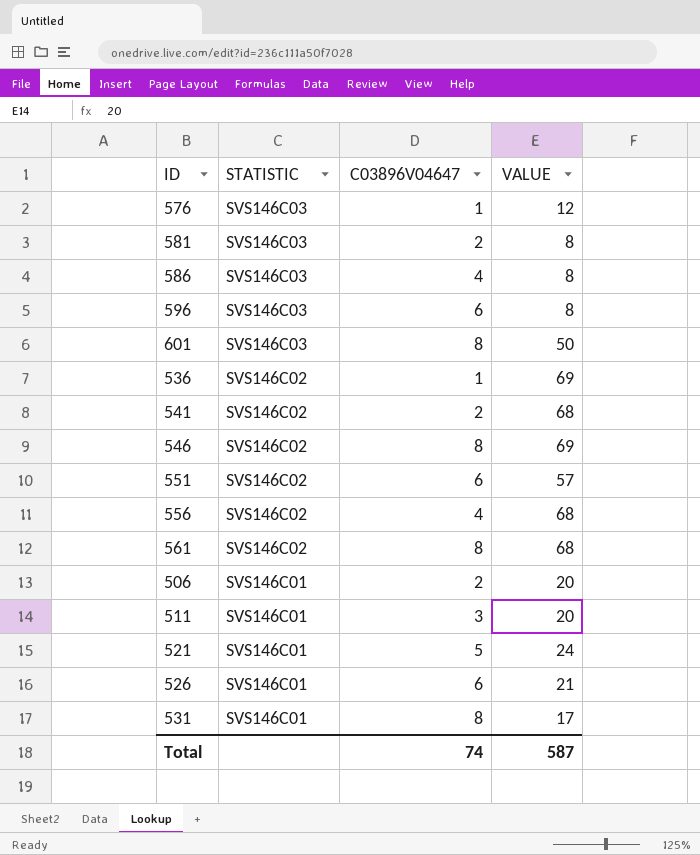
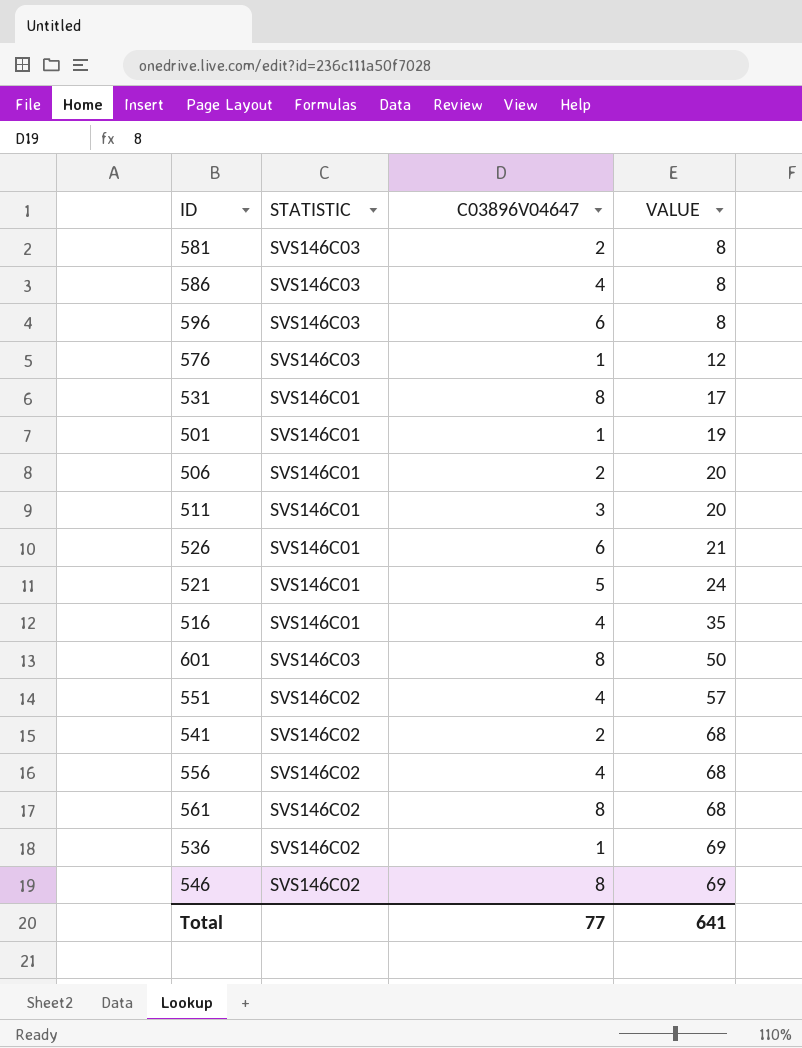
row order: STATISTIC descending -> VALUE ascending
row 501: none -> SVS146C01 | 1 | 19
row 516: none -> SVS146C01 | 4 | 35
551 | C03896V04647: 6 -> 4
Total | C03896V04647: 74 -> 77
Total | VALUE: 587 -> 641

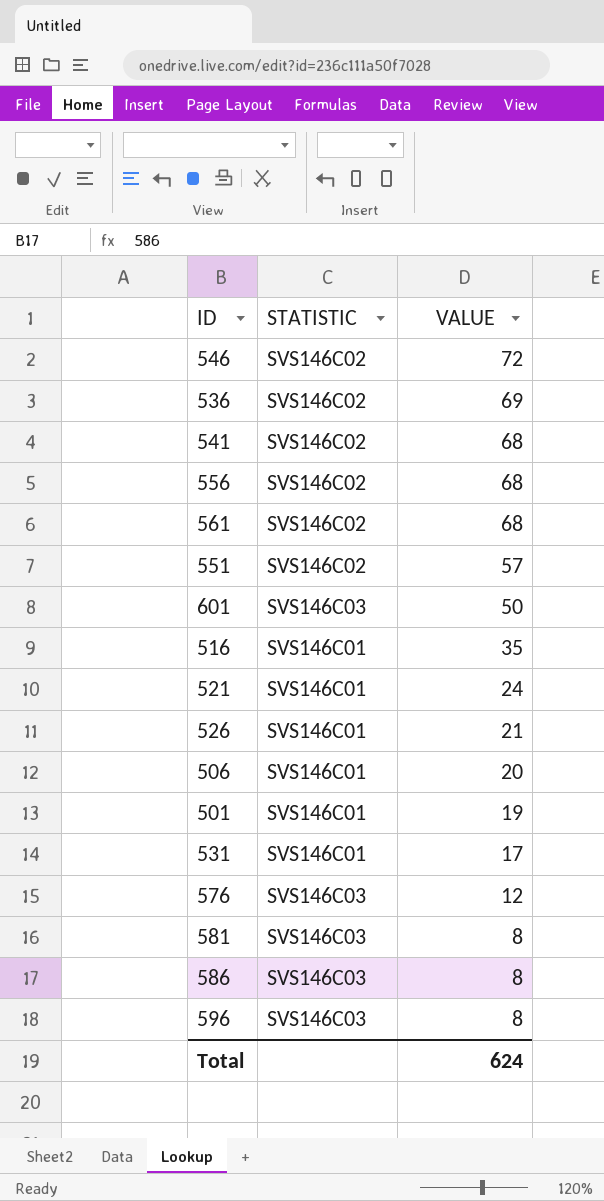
row order: VALUE ascending -> VALUE descending
column C03896V04647 | position: 3 -> none
row 511: SVS146C01 | 3 | 20 -> none
546 | VALUE: 69 -> 72
Total | VALUE: 641 -> 624

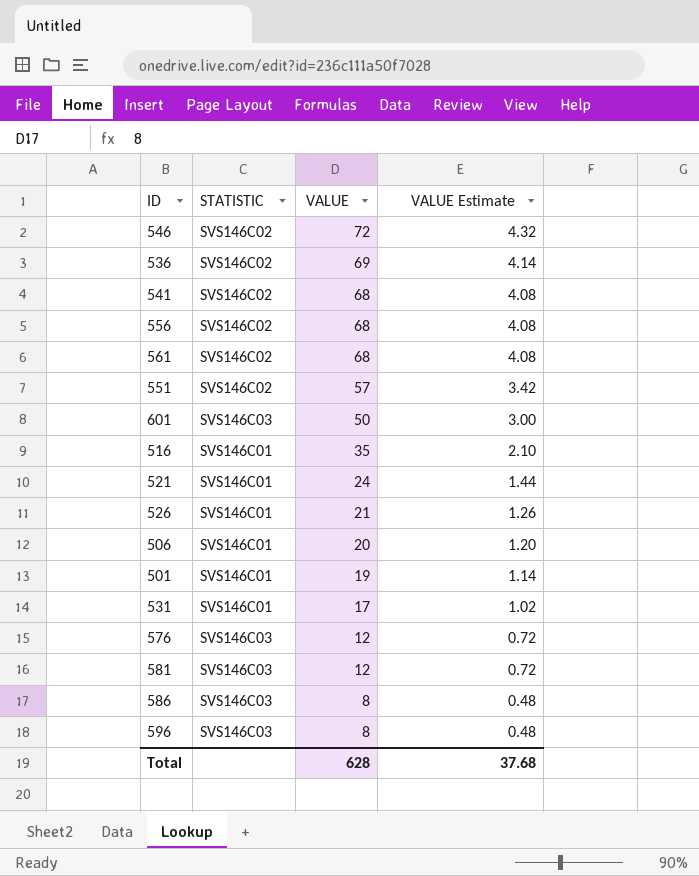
column VALUE Estimate | formula: none -> [VALUE] * 0.06
581 | VALUE: 8 -> 12
Total | VALUE: 624 -> 628

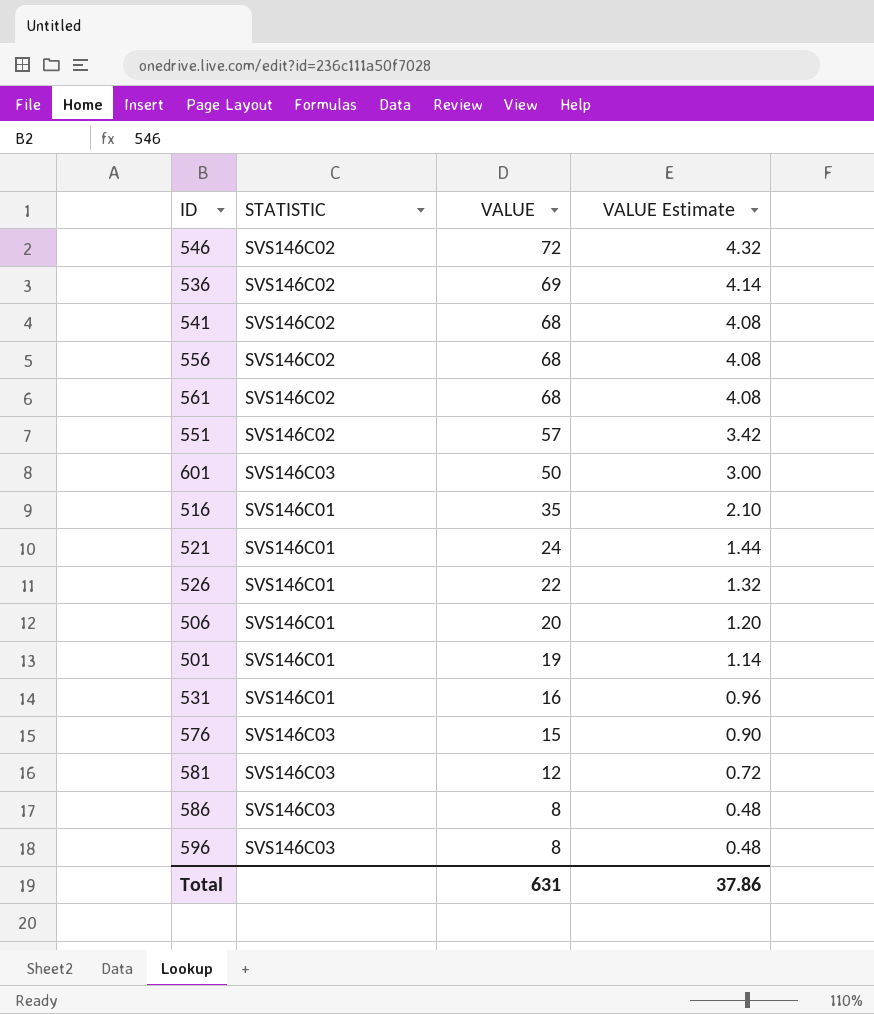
526 | VALUE: 21 -> 22
526 | VALUE Estimate: 1.26 -> 1.32
531 | VALUE: 17 -> 16
531 | VALUE Estimate: 1.02 -> 0.96
576 | VALUE: 12 -> 15
576 | VALUE Estimate: 0.72 -> 0.90
Total | VALUE: 628 -> 631
Total | VALUE Estimate: 37.68 -> 37.86

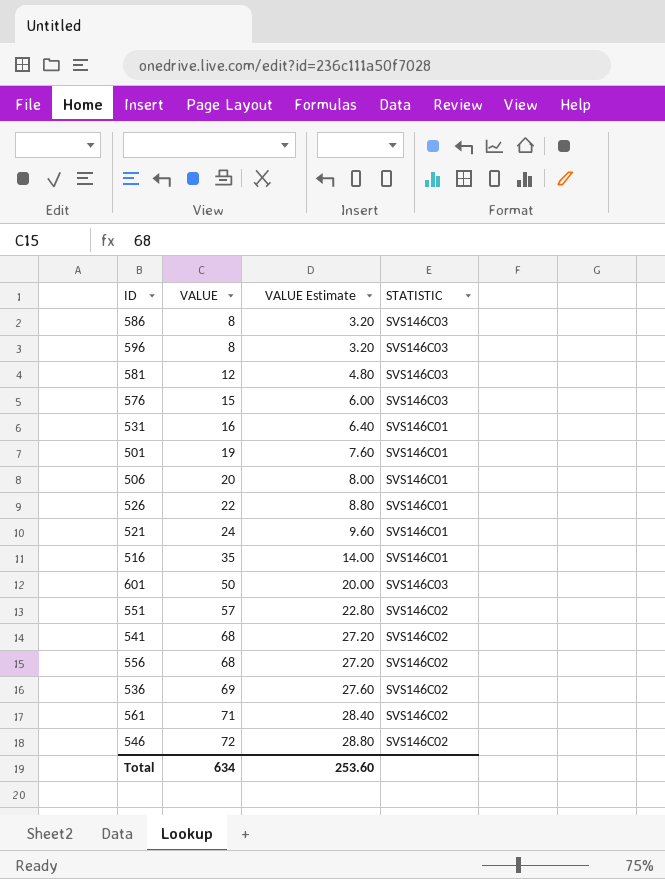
row order: VALUE descending -> VALUE ascending
column VALUE Estimate | formula: [VALUE] * 0.06 -> [VALUE] * 0.4
column STATISTIC | position: 2 -> 4
561 | VALUE: 68 -> 71
Total | VALUE: 631 -> 634
Total | VALUE Estimate: 37.86 -> 253.60

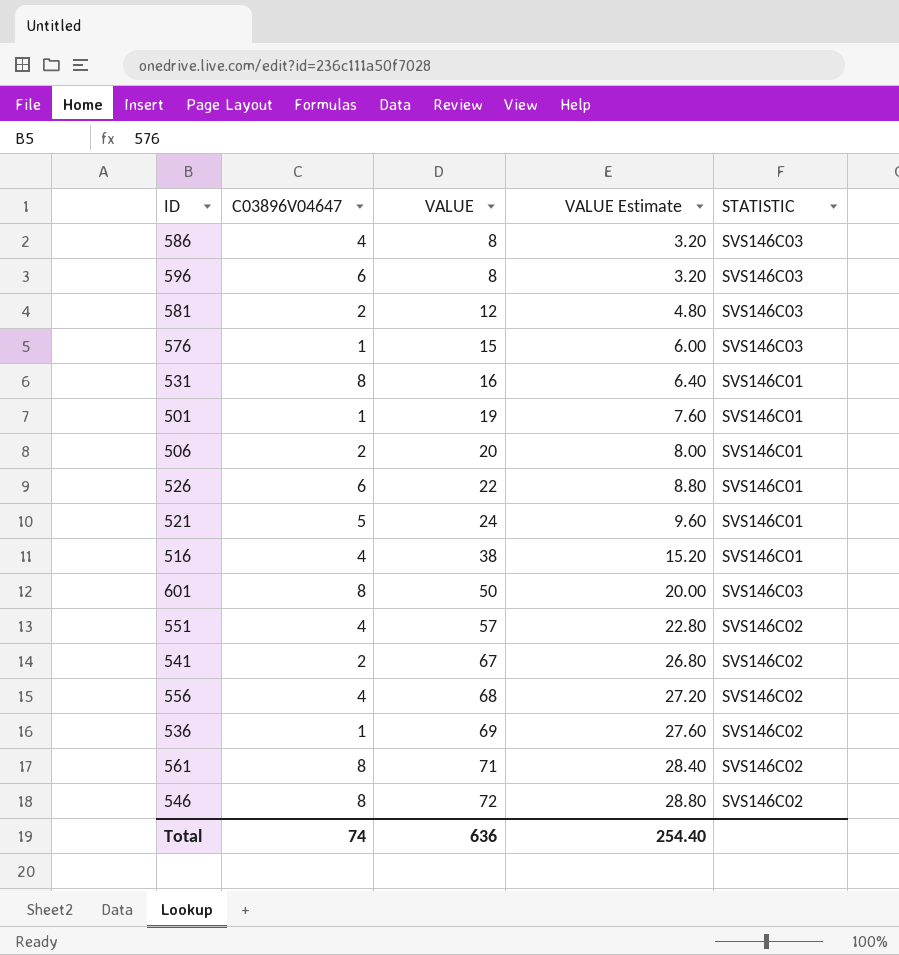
column C03896V04647 | position: none -> 2
516 | VALUE: 35 -> 38
516 | VALUE Estimate: 14.00 -> 15.20
541 | VALUE: 68 -> 67
541 | VALUE Estimate: 27.20 -> 26.80
Total | VALUE: 634 -> 636
Total | VALUE Estimate: 253.60 -> 254.40

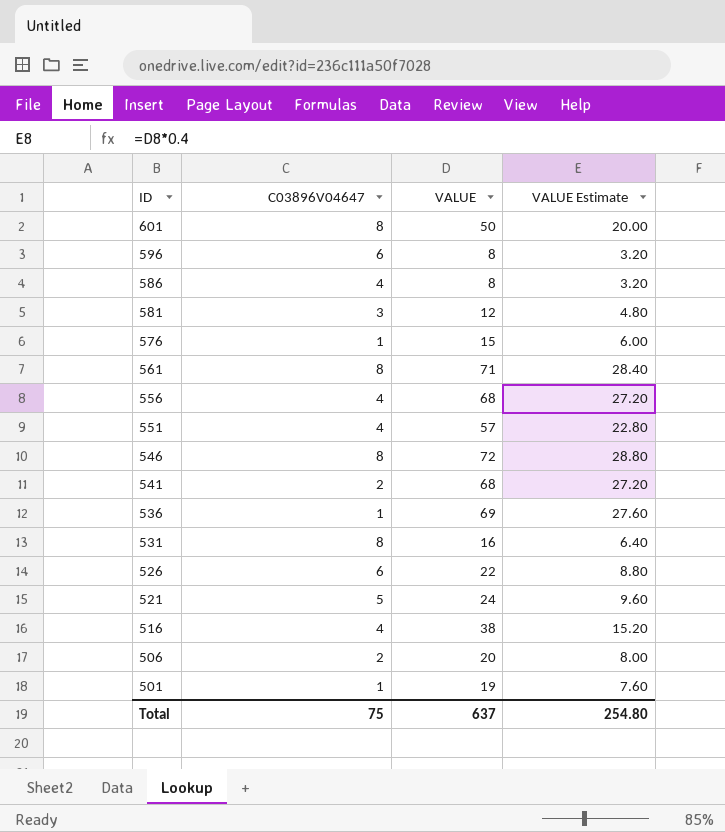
row order: VALUE ascending -> ID descending
column STATISTIC | position: 5 -> none
581 | C03896V04647: 2 -> 3
541 | VALUE: 67 -> 68
541 | VALUE Estimate: 26.80 -> 27.20
Total | C03896V04647: 74 -> 75
Total | VALUE: 636 -> 637
Total | VALUE Estimate: 254.40 -> 254.80

